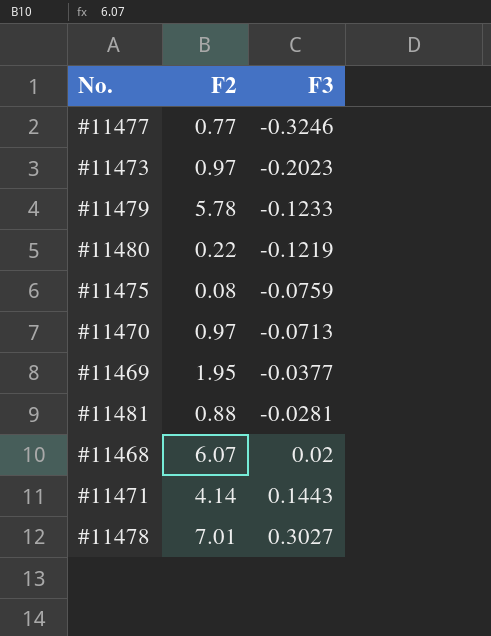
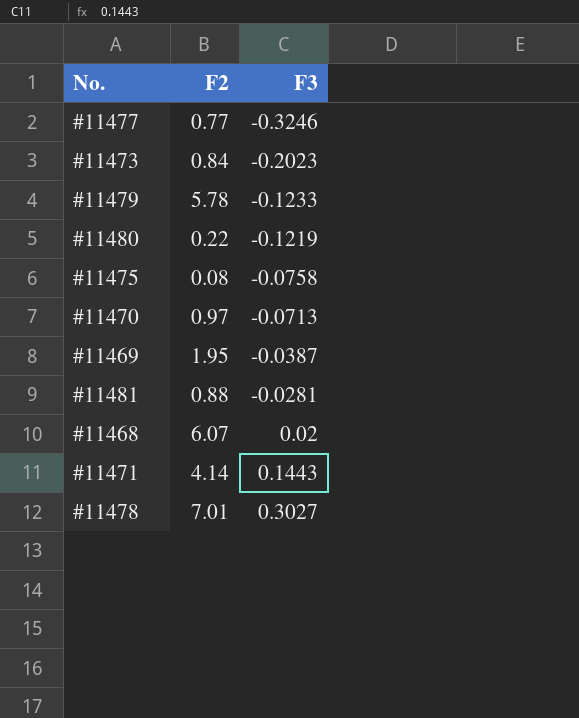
#11473 | F2: 0.97 -> 0.84
#11475 | F3: -0.0759 -> -0.0758
#11469 | F3: -0.0377 -> -0.0387

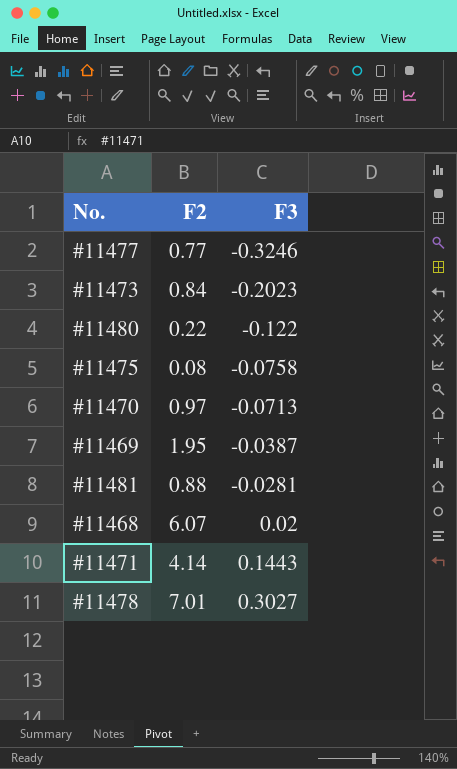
row #11479: 5.78 | -0.1233 -> none
#11480 | F3: -0.1219 -> -0.122

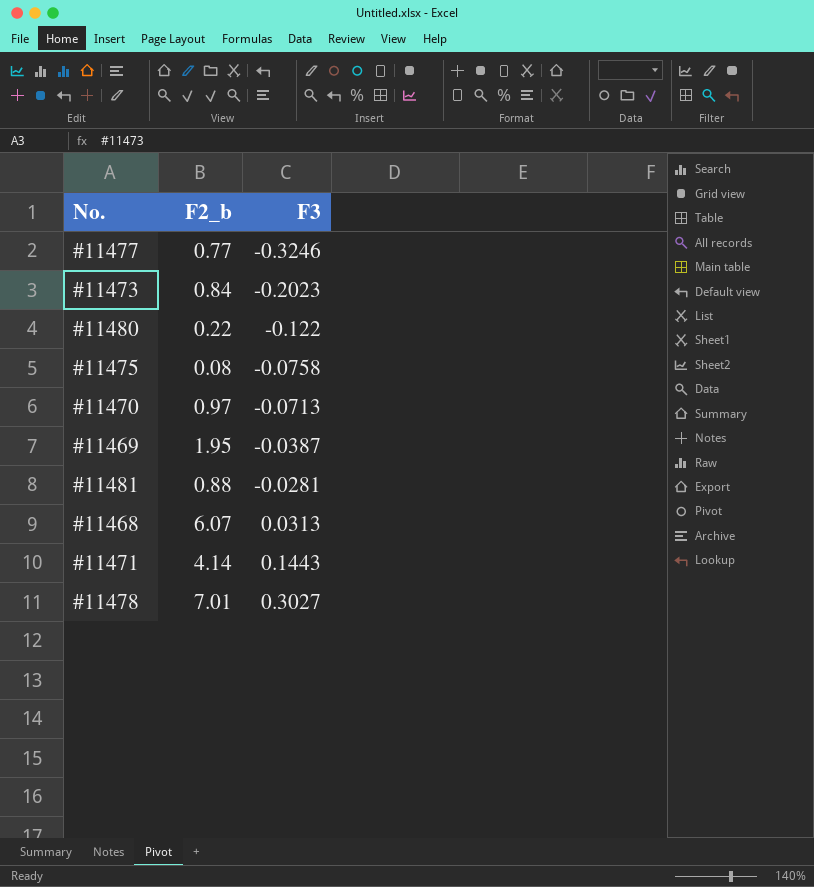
column name: F2 -> F2_b
#11468 | F3: 0.02 -> 0.0313

